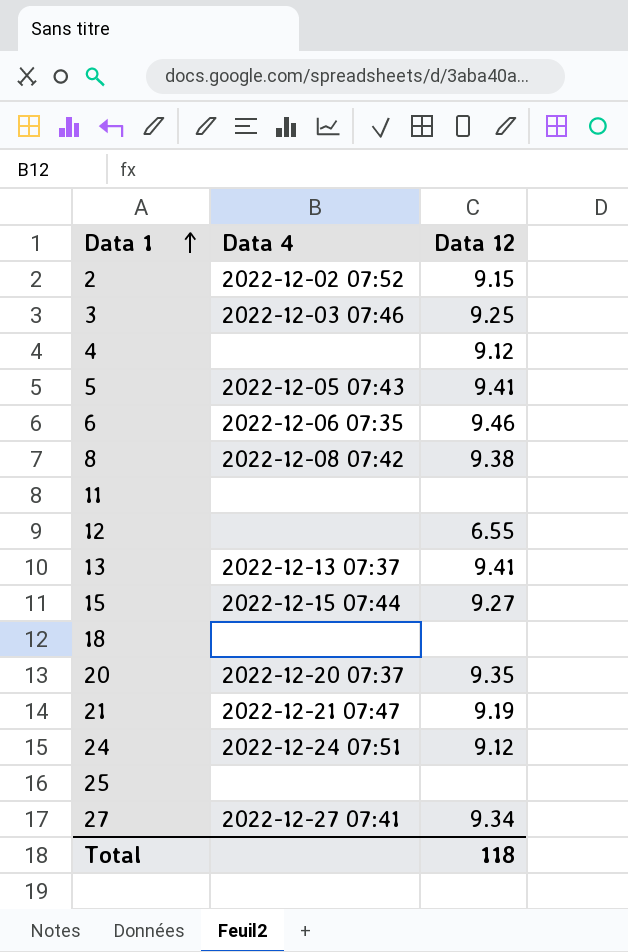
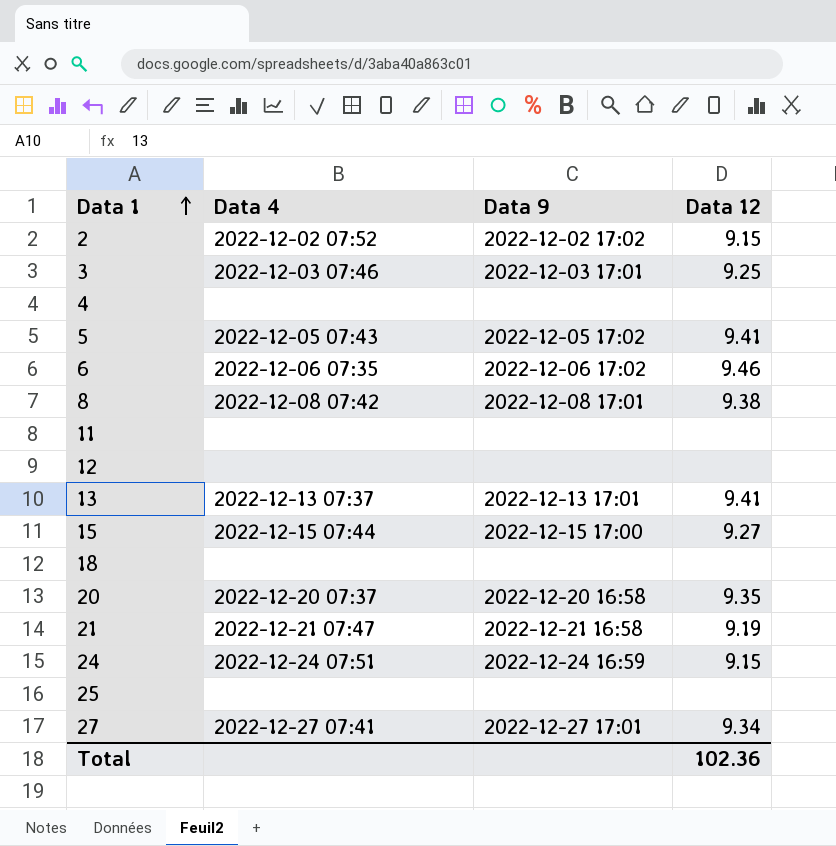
column Data 9 | position: none -> 3
4 | Data 12: 9.12 -> none
12 | Data 12: 6.55 -> none
24 | Data 12: 9.12 -> 9.15
Total | Data 12: 118 -> 102.36

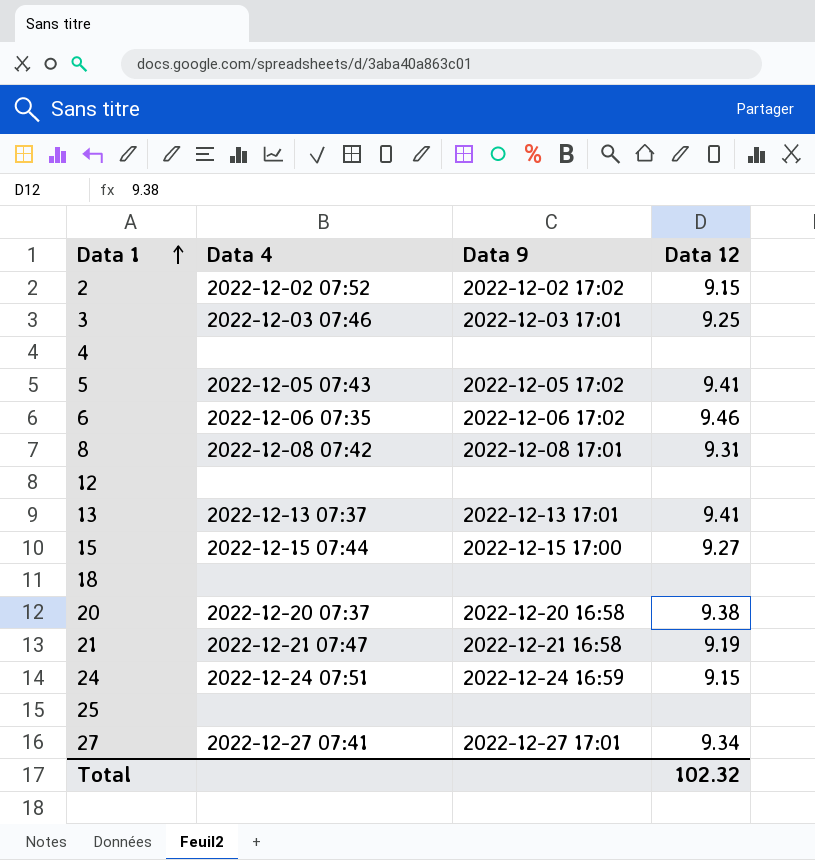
row 11: none | none | none -> none
8 | Data 12: 9.38 -> 9.31
20 | Data 12: 9.35 -> 9.38
Total | Data 12: 102.36 -> 102.32

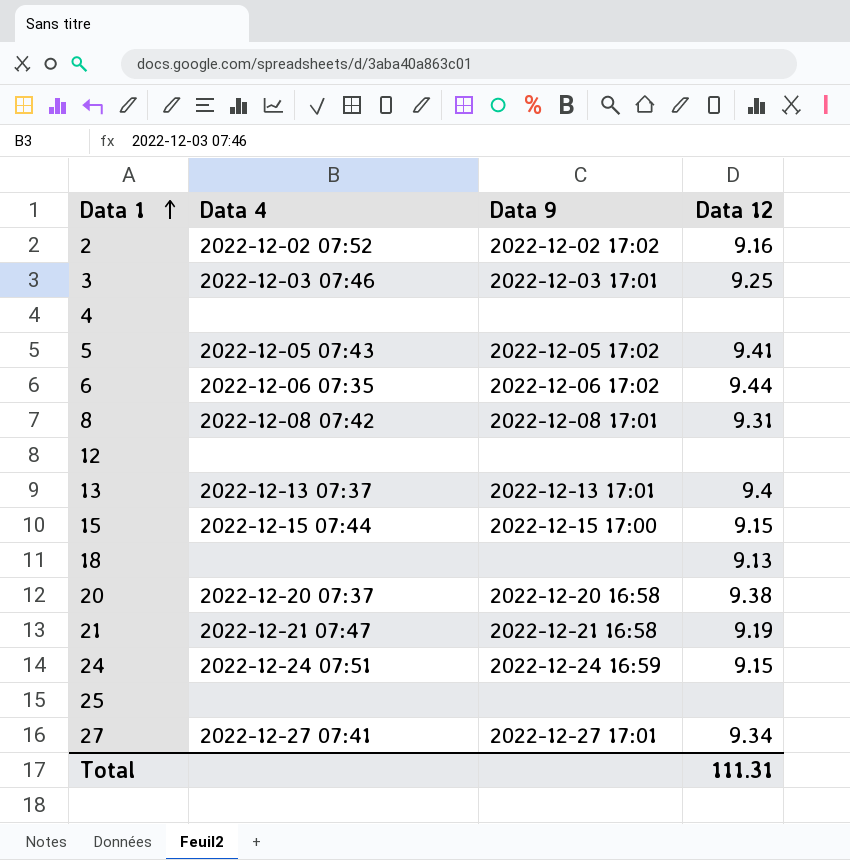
2 | Data 12: 9.15 -> 9.16
6 | Data 12: 9.46 -> 9.44
13 | Data 12: 9.41 -> 9.4
15 | Data 12: 9.27 -> 9.15
18 | Data 12: none -> 9.13
Total | Data 12: 102.32 -> 111.31

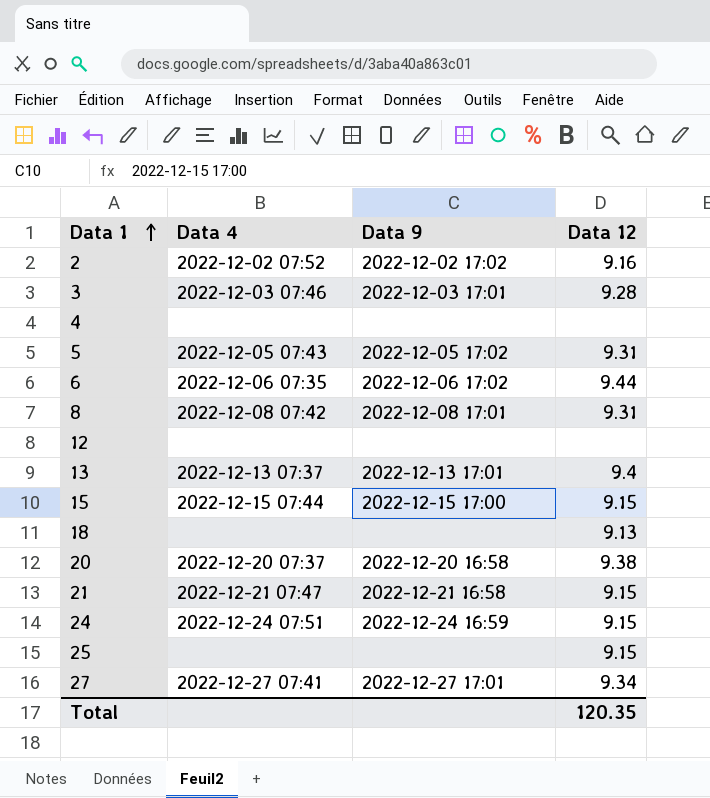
3 | Data 12: 9.25 -> 9.28
5 | Data 12: 9.41 -> 9.31
21 | Data 12: 9.19 -> 9.15
25 | Data 12: none -> 9.15
Total | Data 12: 111.31 -> 120.35

